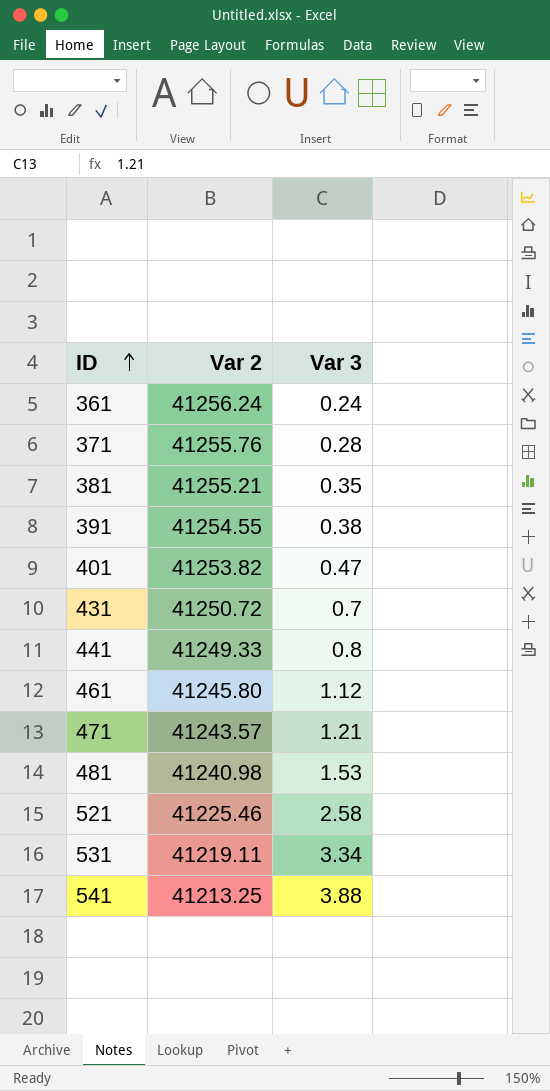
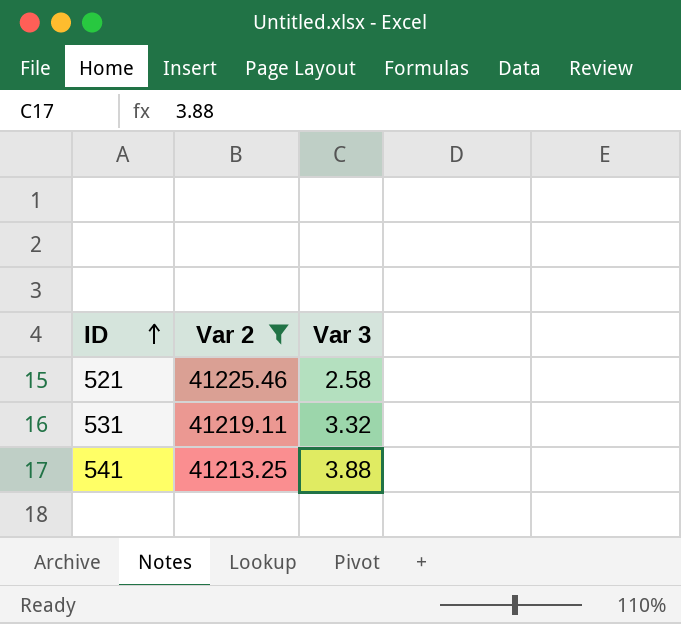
filter: none -> Var 2 <= 41225.46
531 | Var 3: 3.34 -> 3.32

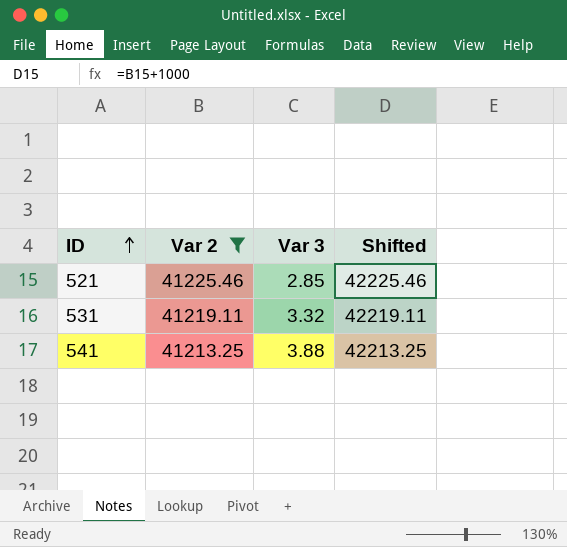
column Shifted | formula: none -> [Var 2] + 1000
521 | Var 3: 2.58 -> 2.85

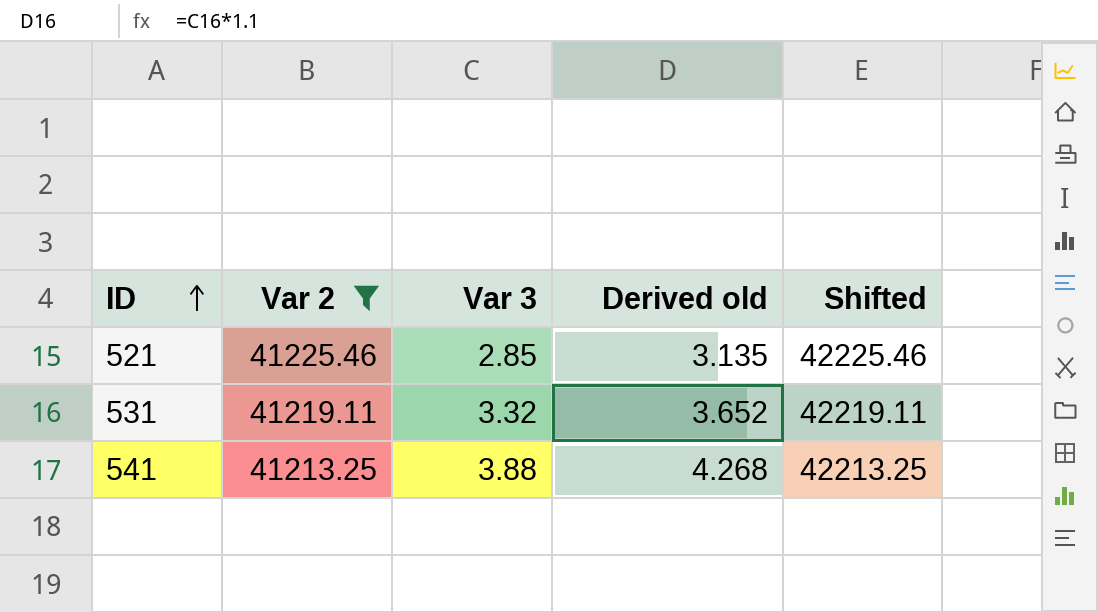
column Derived old | formula: none -> [Var 3] * 1.1

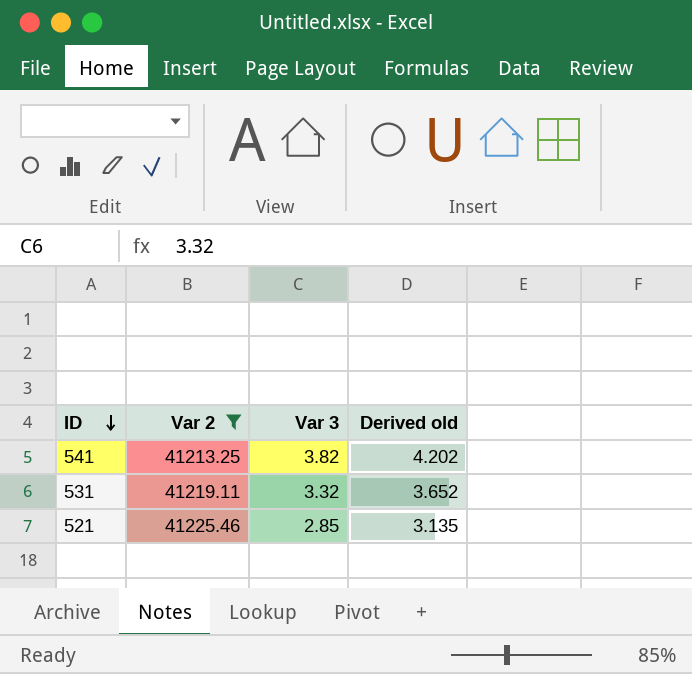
row order: ID ascending -> ID descending
column Shifted | formula: [Var 2] + 1000 -> none
541 | Var 3: 3.88 -> 3.82
541 | Derived old: 4.268 -> 4.202

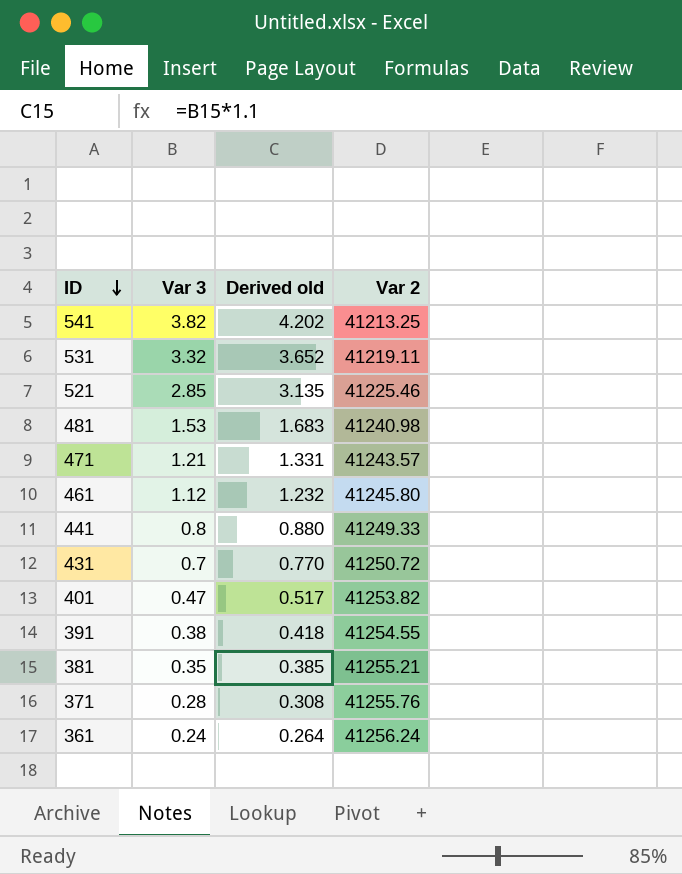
filter: Var 2 <= 41225.46 -> none
column Var 2 | position: 2 -> 4

